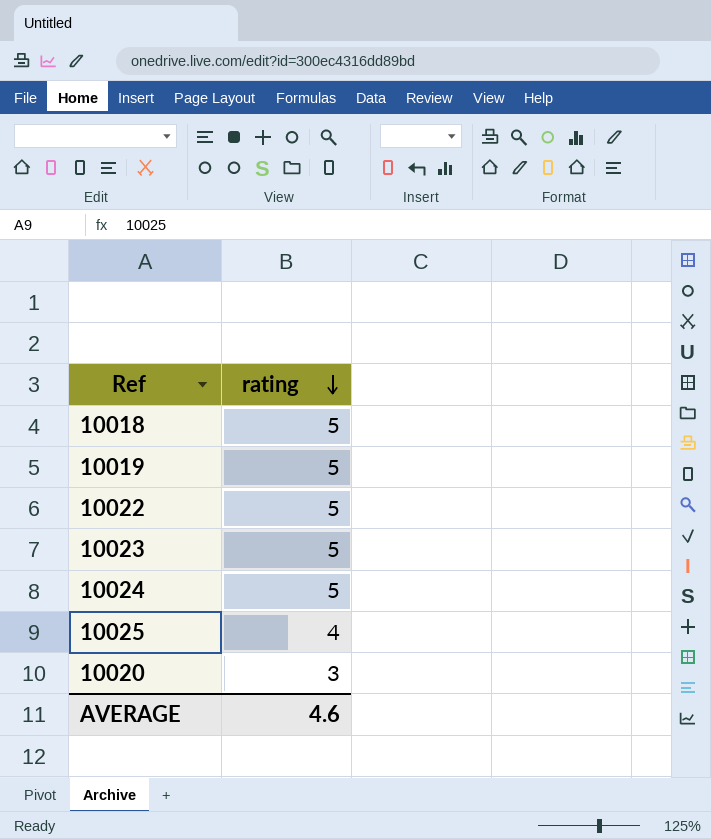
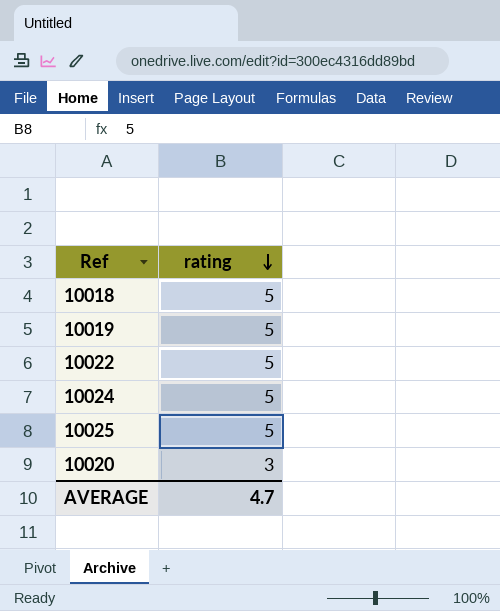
row 10023: 5 -> none
10025 | rating: 4 -> 5
AVERAGE | rating: 4.6 -> 4.7

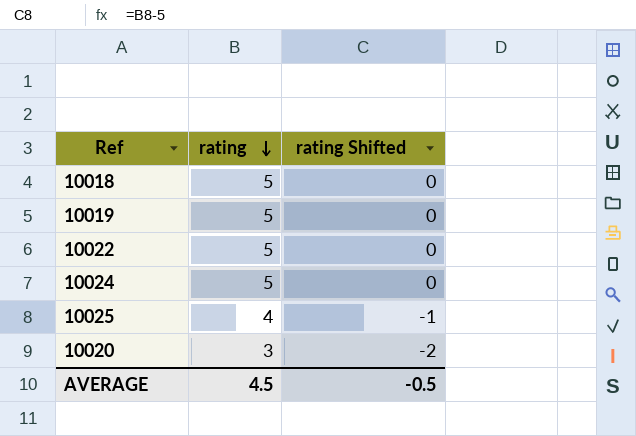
column rating Shifted | formula: none -> [rating] - 5
10025 | rating: 5 -> 4
AVERAGE | rating: 4.7 -> 4.5

